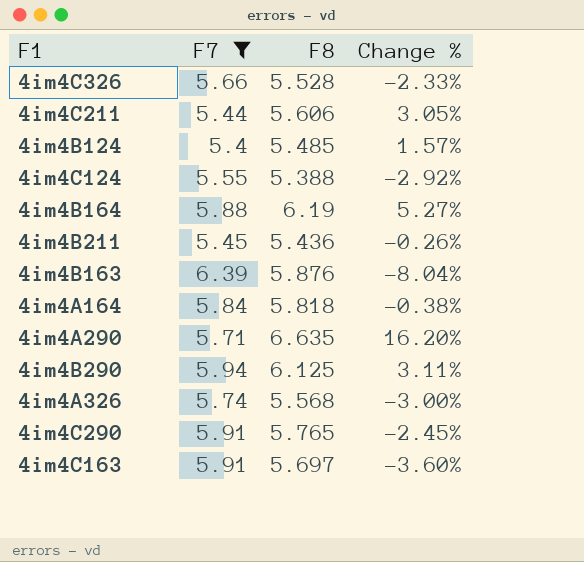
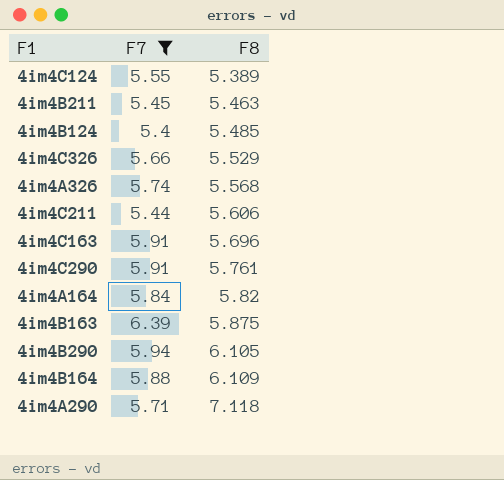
row order: none -> F8 ascending
column Change % | formula: ([F8] - [F7]) / [F7] -> none
4im4C124 | F8: 5.388 -> 5.389
4im4B211 | F8: 5.436 -> 5.463
4im4C326 | F8: 5.528 -> 5.529
4im4C163 | F8: 5.697 -> 5.696
4im4C290 | F8: 5.765 -> 5.761
4im4A164 | F8: 5.818 -> 5.82
4im4B163 | F8: 5.876 -> 5.875
4im4B290 | F8: 6.125 -> 6.105
4im4B164 | F8: 6.19 -> 6.109
4im4A290 | F8: 6.635 -> 7.118

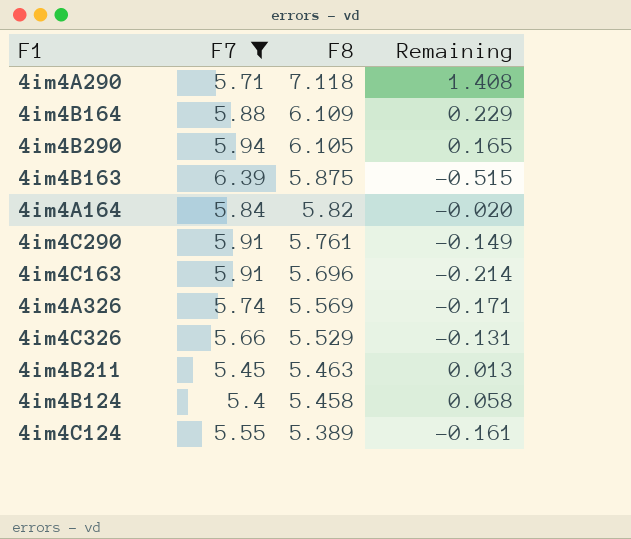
row order: F8 ascending -> F8 descending
column Remaining | formula: none -> [F8] - [F7]
row 4im4C211: 5.44 | 5.606 -> none
4im4A326 | F8: 5.568 -> 5.569
4im4B124 | F8: 5.485 -> 5.458

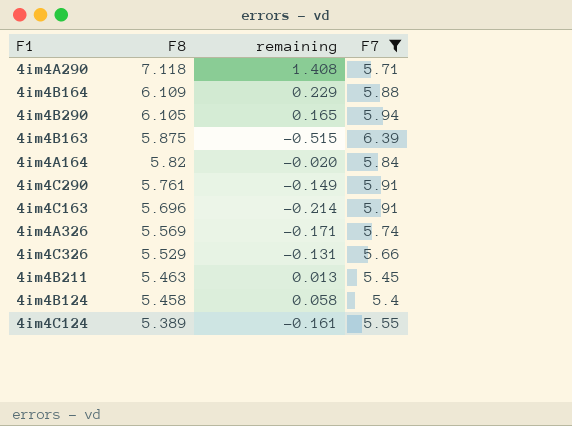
column name: Remaining -> remaining
column F7 | position: 2 -> 4

